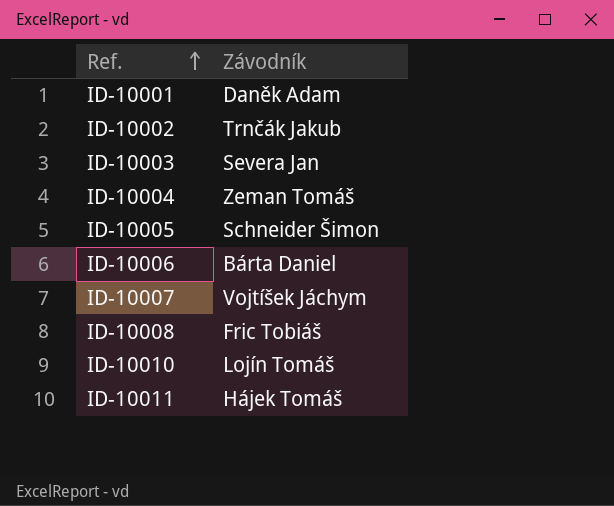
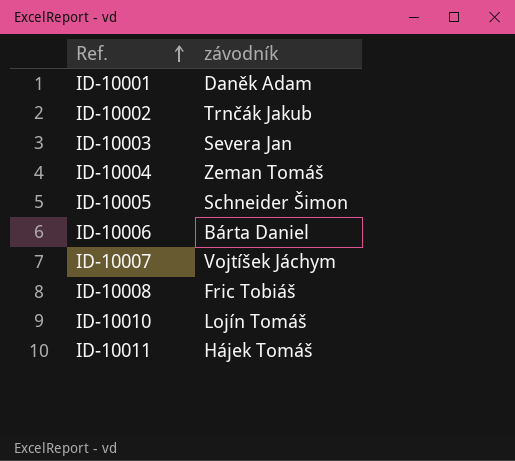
column name: Závodník -> závodník

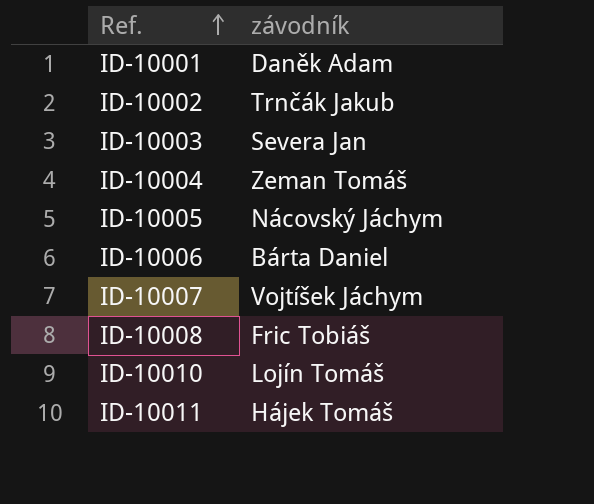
ID-10005 | závodník: Schneider Šimon -> Nácovský Jáchym

